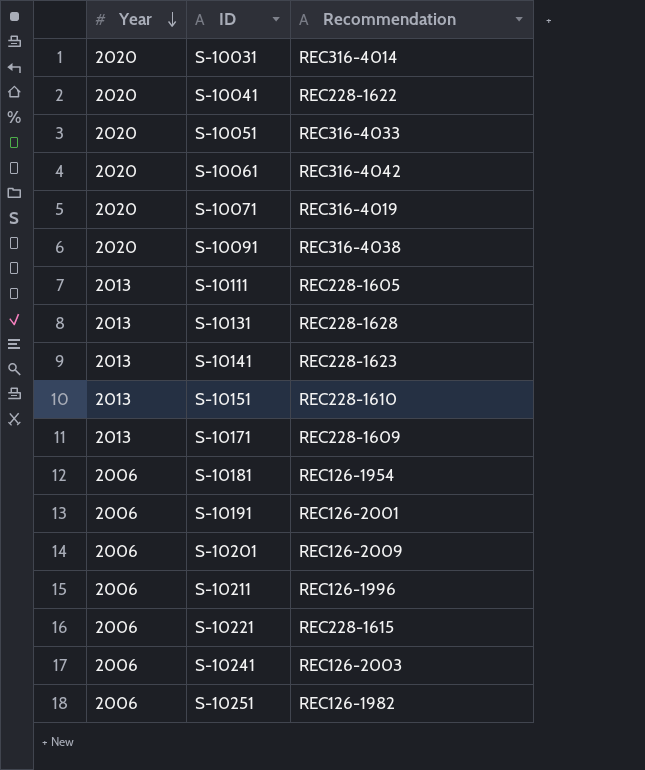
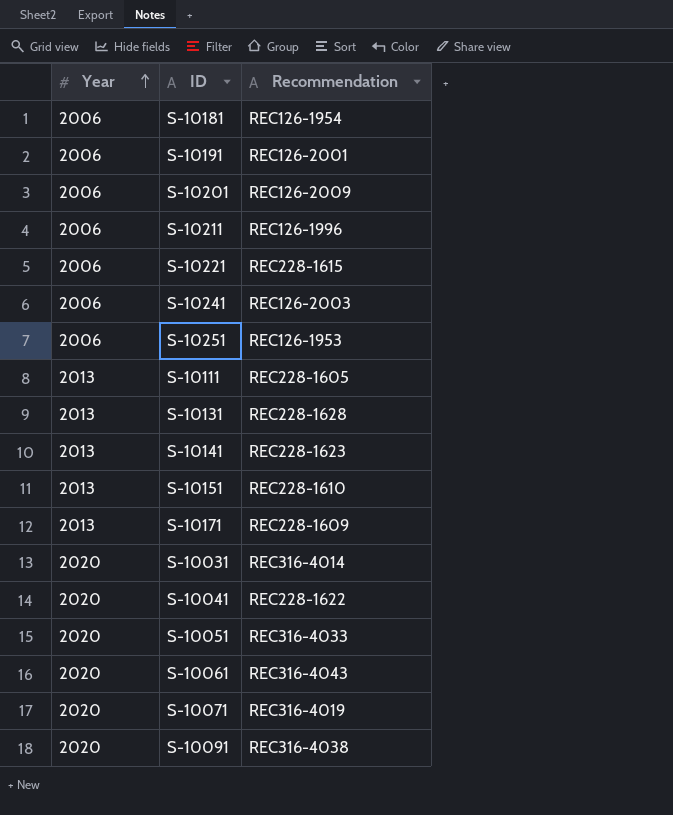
row order: Year descending -> Year ascending
S-10251 | Recommendation: REC126-1982 -> REC126-1953
S-10061 | Recommendation: REC316-4042 -> REC316-4043

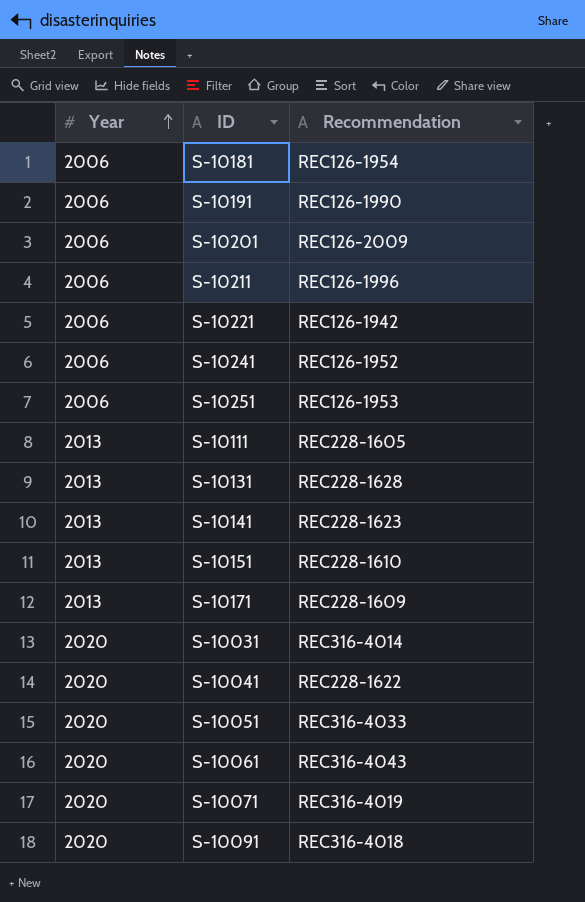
S-10191 | Recommendation: REC126-2001 -> REC126-1990
S-10221 | Recommendation: REC228-1615 -> REC126-1942
S-10241 | Recommendation: REC126-2003 -> REC126-1952
S-10091 | Recommendation: REC316-4038 -> REC316-4018

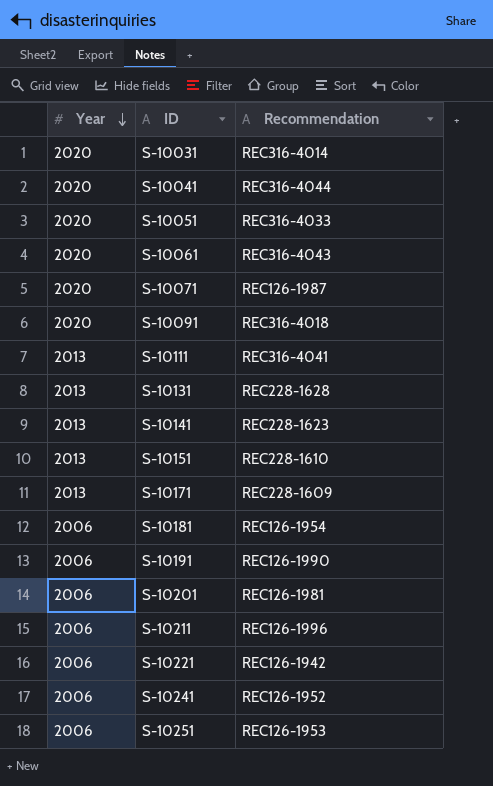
row order: Year ascending -> Year descending
S-10041 | Recommendation: REC228-1622 -> REC316-4044
S-10071 | Recommendation: REC316-4019 -> REC126-1987
S-10111 | Recommendation: REC228-1605 -> REC316-4041
S-10201 | Recommendation: REC126-2009 -> REC126-1981

